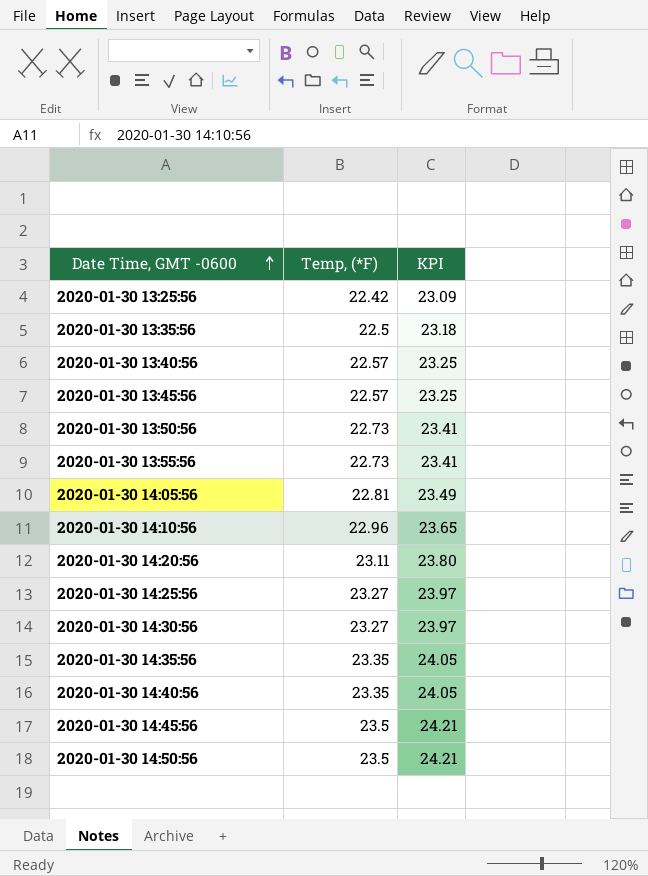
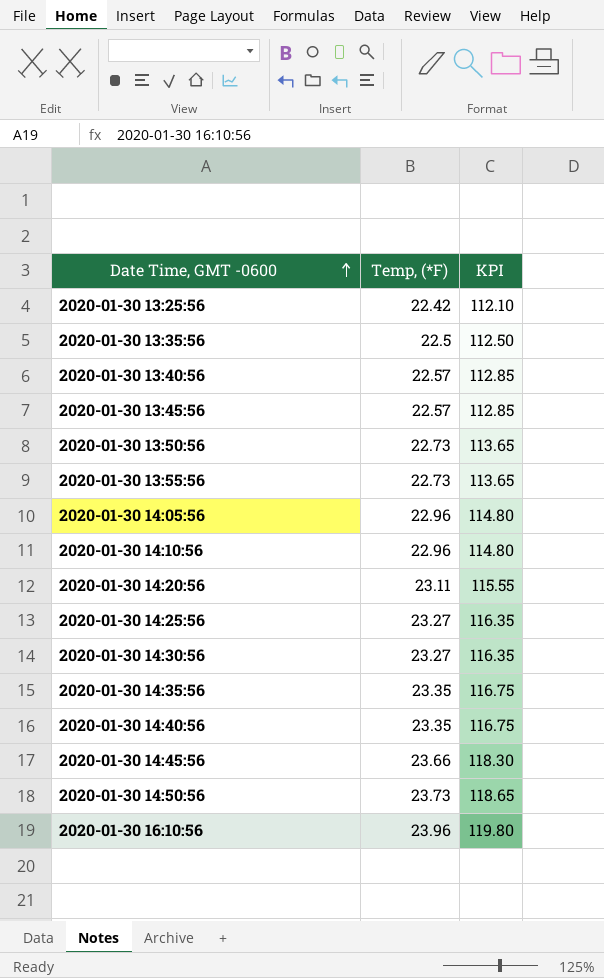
column KPI | formula: [Temp, (*F)] * 1.03 -> [Temp, (*F)] * 5
2020-01-30 14:05:56 | Temp, (*F): 22.81 -> 22.96
2020-01-30 14:45:56 | Temp, (*F): 23.5 -> 23.66
2020-01-30 14:50:56 | Temp, (*F): 23.5 -> 23.73
row 2020-01-30 16:10:56: none -> 23.96 | 119.80

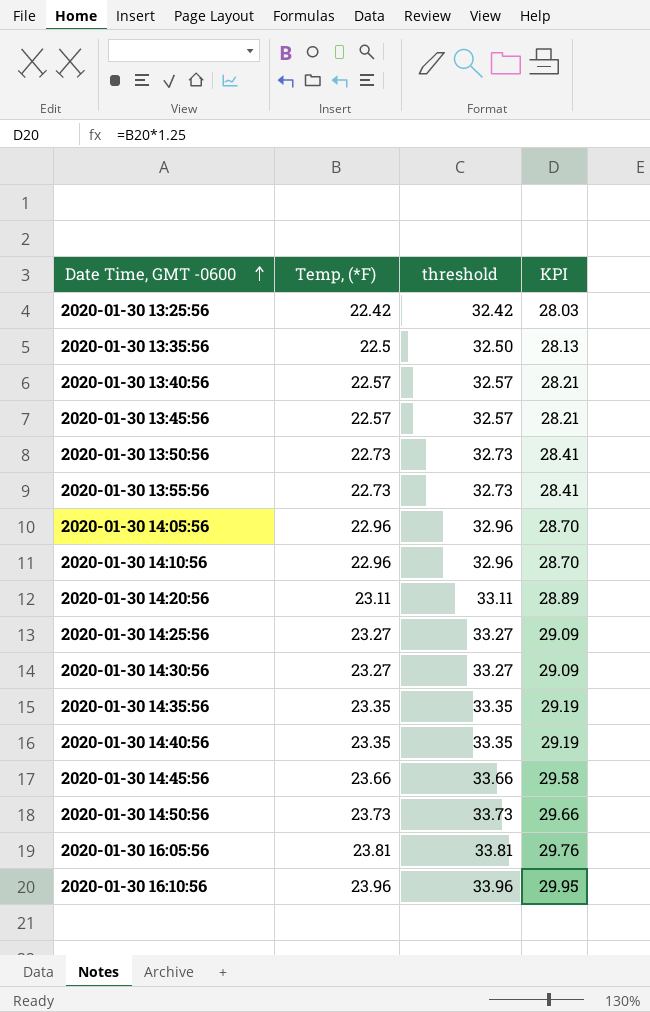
column threshold | formula: none -> [Temp, (*F)] + 10
column KPI | formula: [Temp, (*F)] * 5 -> [Temp, (*F)] * 1.25
row 2020-01-30 16:05:56: none -> 23.81 | 33.81 | 29.76

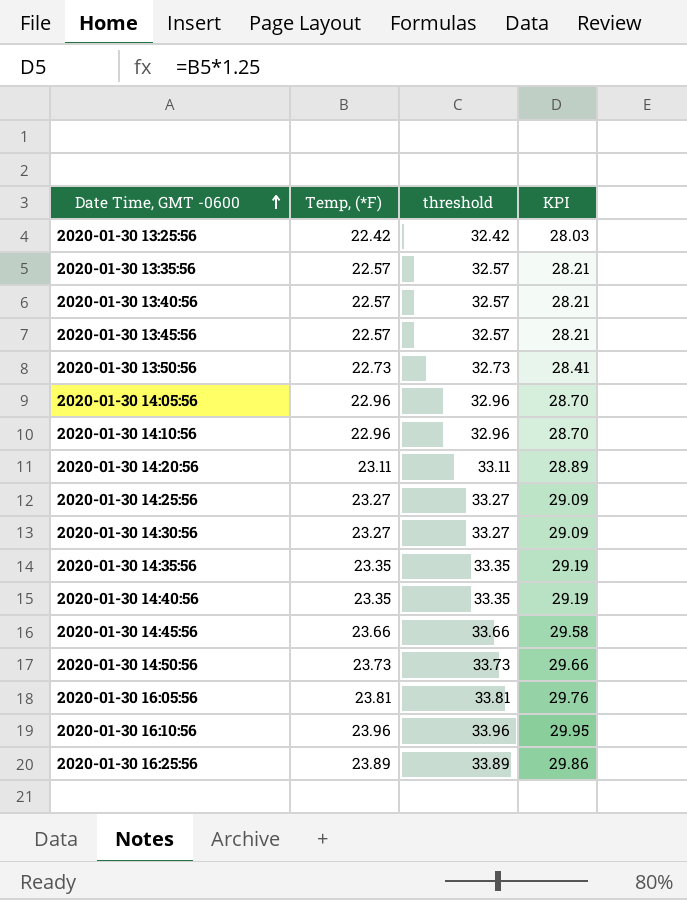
row 2020-01-30 13:55:56: 22.73 | 32.73 | 28.41 -> none
2020-01-30 13:35:56 | Temp, (*F): 22.5 -> 22.57
2020-01-30 13:35:56 | threshold: 32.50 -> 32.57
2020-01-30 13:35:56 | KPI: 28.13 -> 28.21
row 2020-01-30 16:25:56: none -> 23.89 | 33.89 | 29.86

